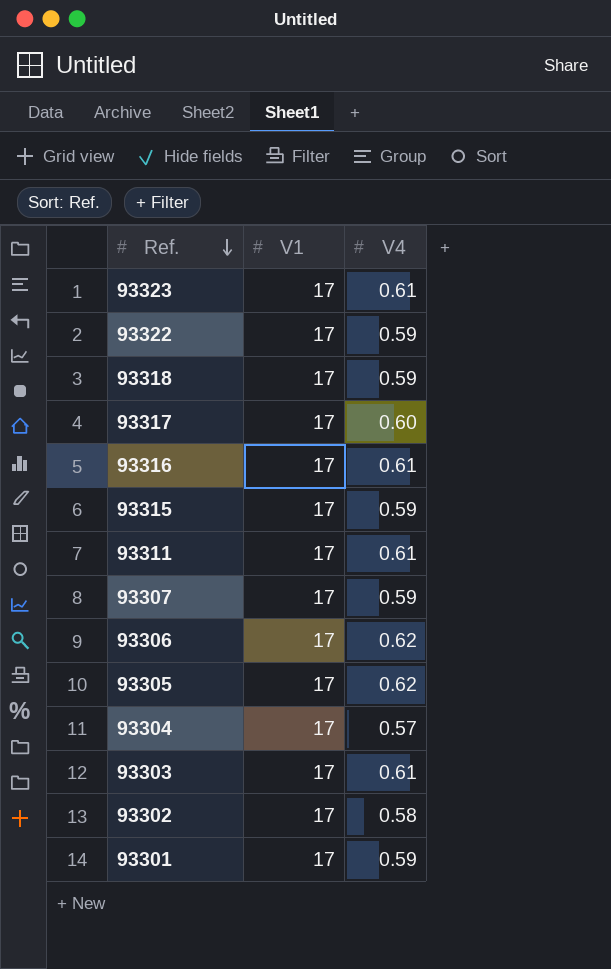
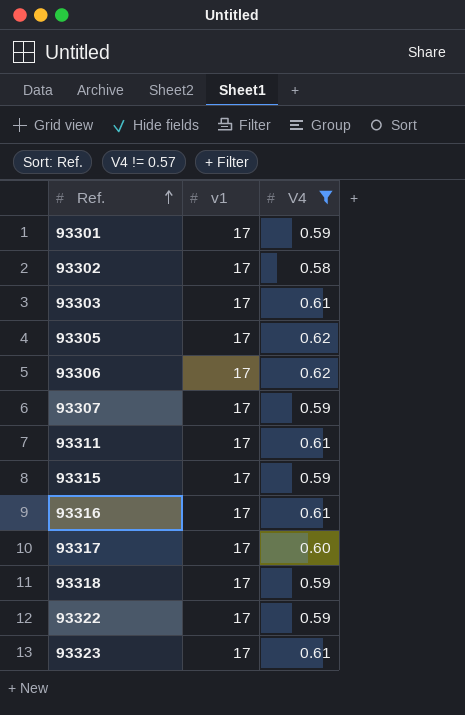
filter: none -> V4 != 0.57
row order: Ref. descending -> Ref. ascending
column name: V1 -> v1

